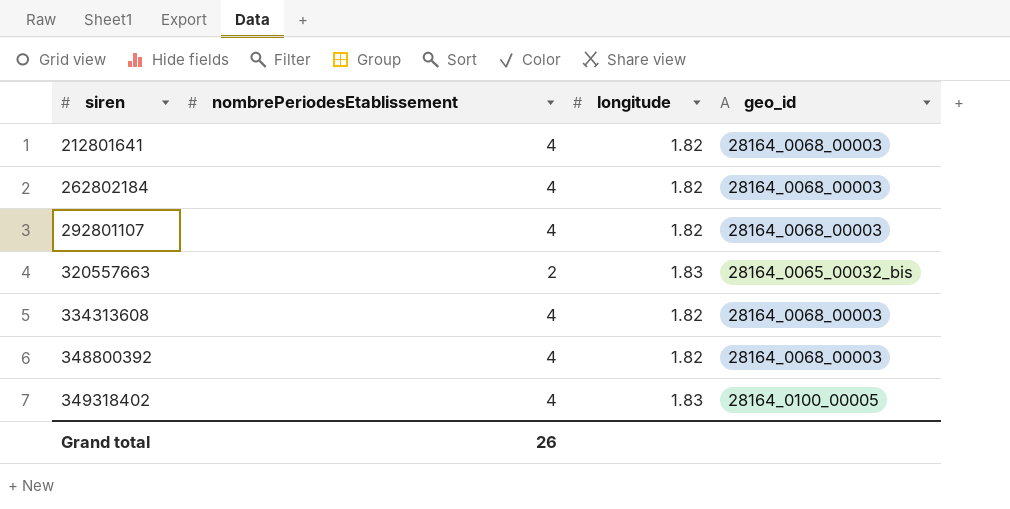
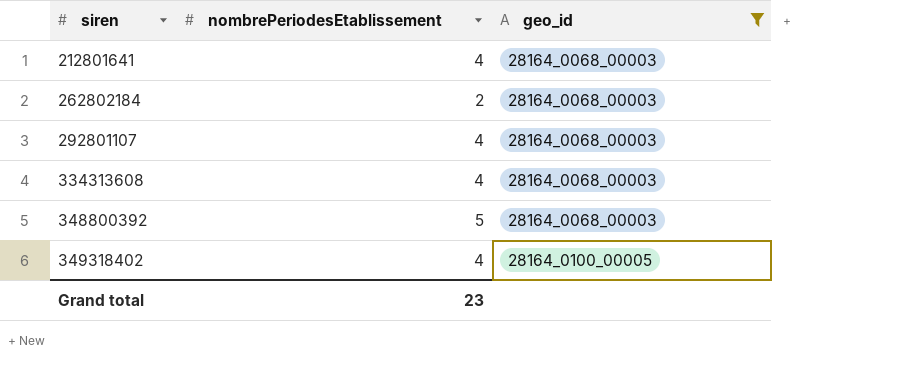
filter: none -> geo_id != 28164_0065_00032_bis
column longitude | position: 3 -> none
262802184 | nombrePeriodesEtablissement: 4 -> 2
348800392 | nombrePeriodesEtablissement: 4 -> 5
Grand total | nombrePeriodesEtablissement: 26 -> 23

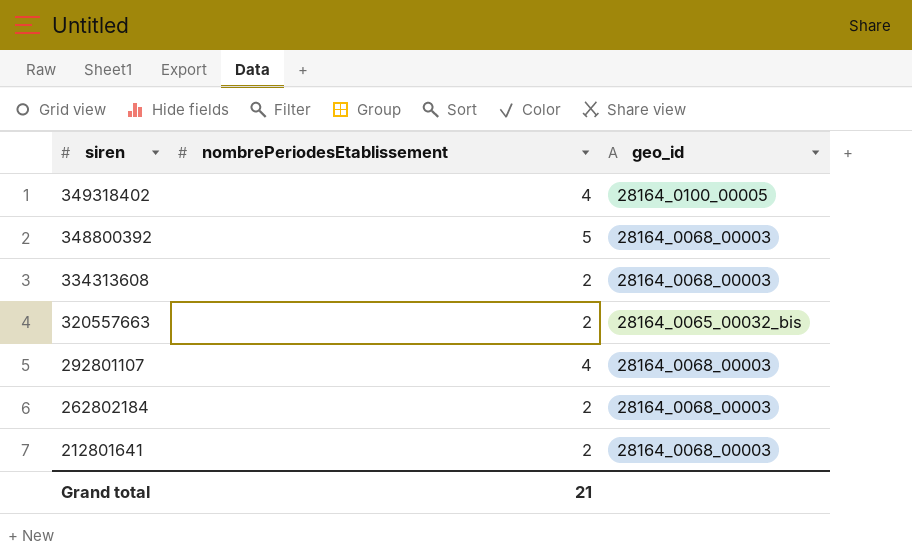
filter: geo_id != 28164_0065_00032_bis -> none
row order: siren ascending -> siren descending
334313608 | nombrePeriodesEtablissement: 4 -> 2
212801641 | nombrePeriodesEtablissement: 4 -> 2
Grand total | nombrePeriodesEtablissement: 23 -> 21

